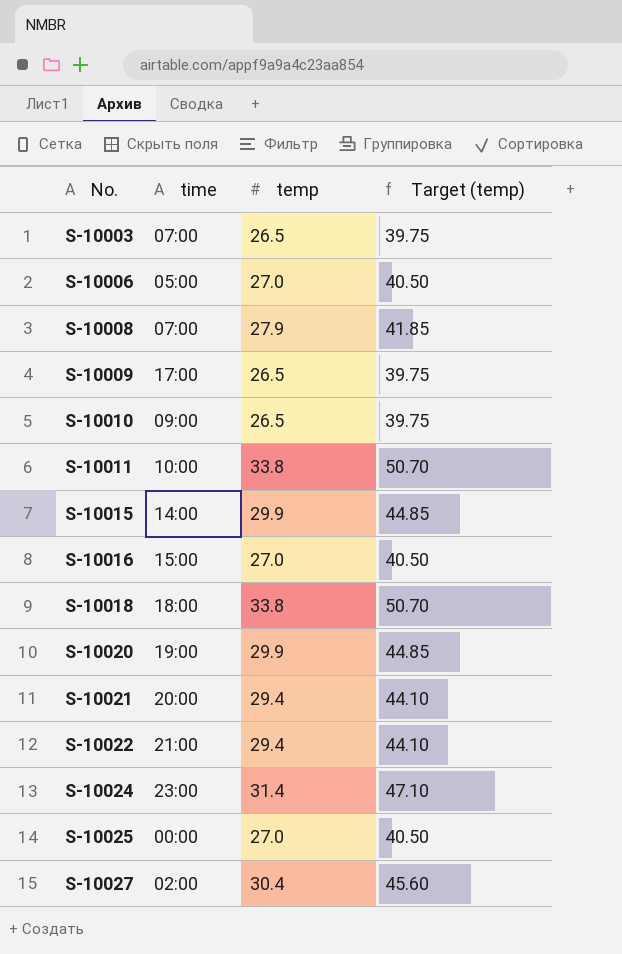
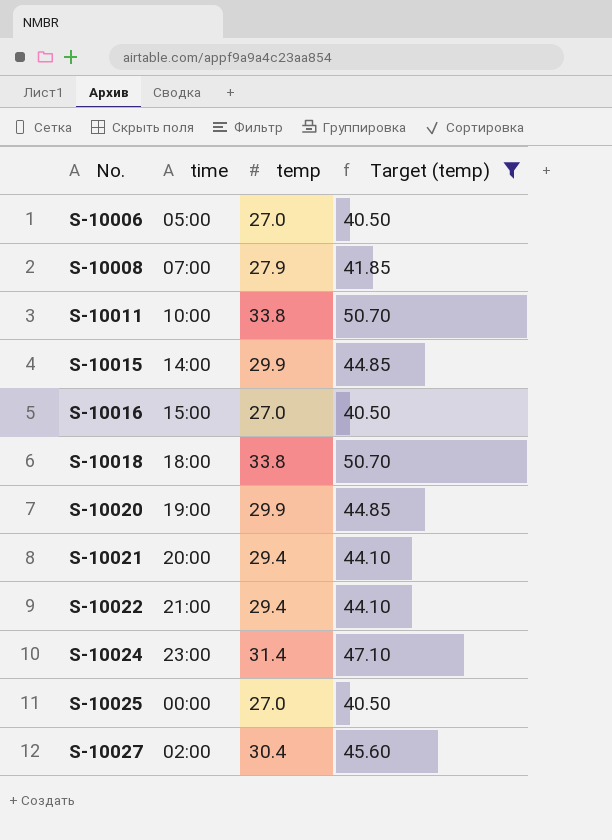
filter: none -> Target (temp) != 39.75

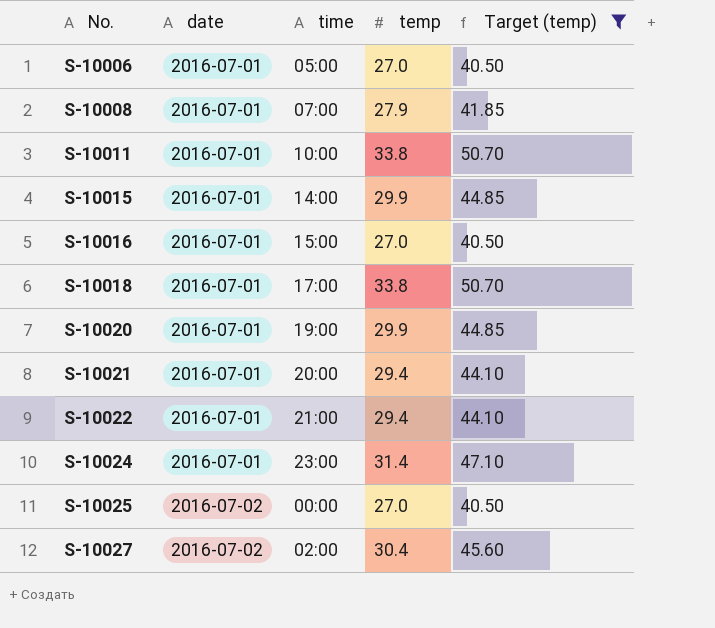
column date | position: none -> 2
S-10018 | time: 18:00 -> 17:00

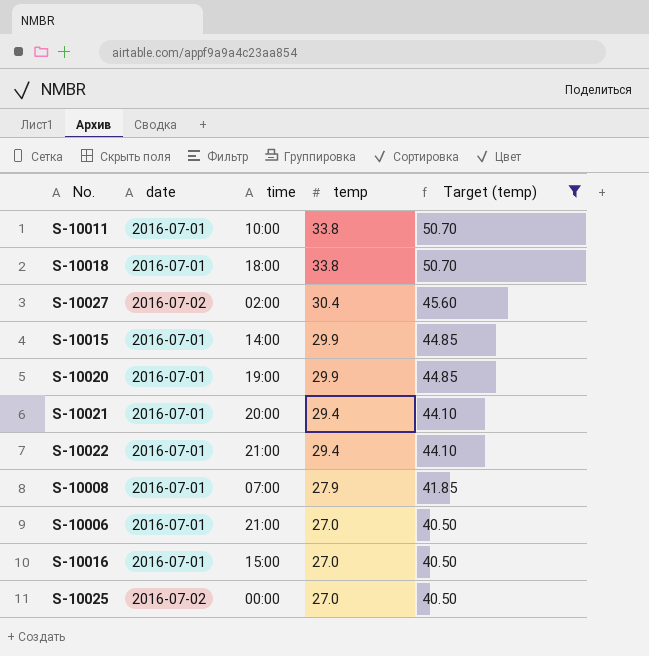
row order: No. ascending -> temp descending
row S-10024: 2016-07-01 | 23:00 | 31.4 | 47.10 -> none
S-10018 | time: 17:00 -> 18:00
S-10006 | time: 05:00 -> 21:00

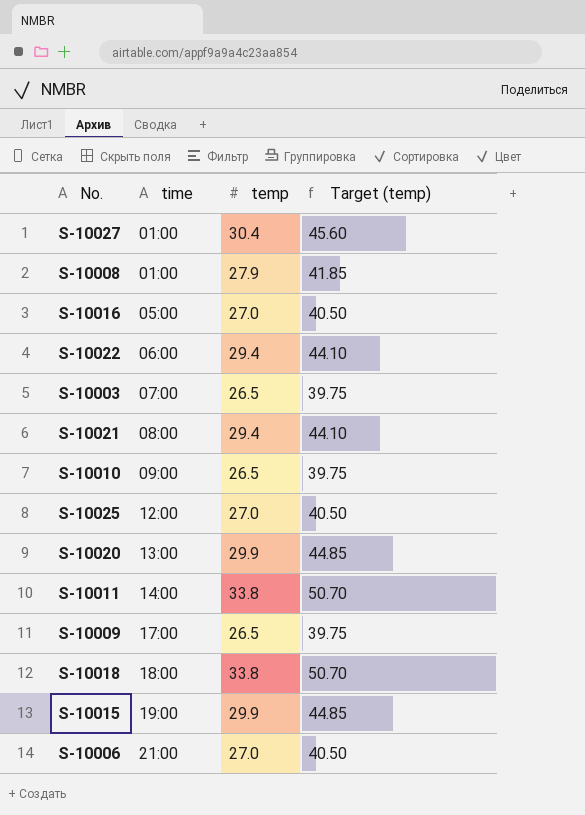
filter: Target (temp) != 39.75 -> none
row order: temp descending -> time ascending
column date | position: 2 -> none
S-10027 | time: 02:00 -> 01:00
S-10008 | time: 07:00 -> 01:00
S-10016 | time: 15:00 -> 05:00
S-10022 | time: 21:00 -> 06:00
S-10021 | time: 20:00 -> 08:00
S-10025 | time: 00:00 -> 12:00
S-10020 | time: 19:00 -> 13:00
S-10011 | time: 10:00 -> 14:00
S-10015 | time: 14:00 -> 19:00

